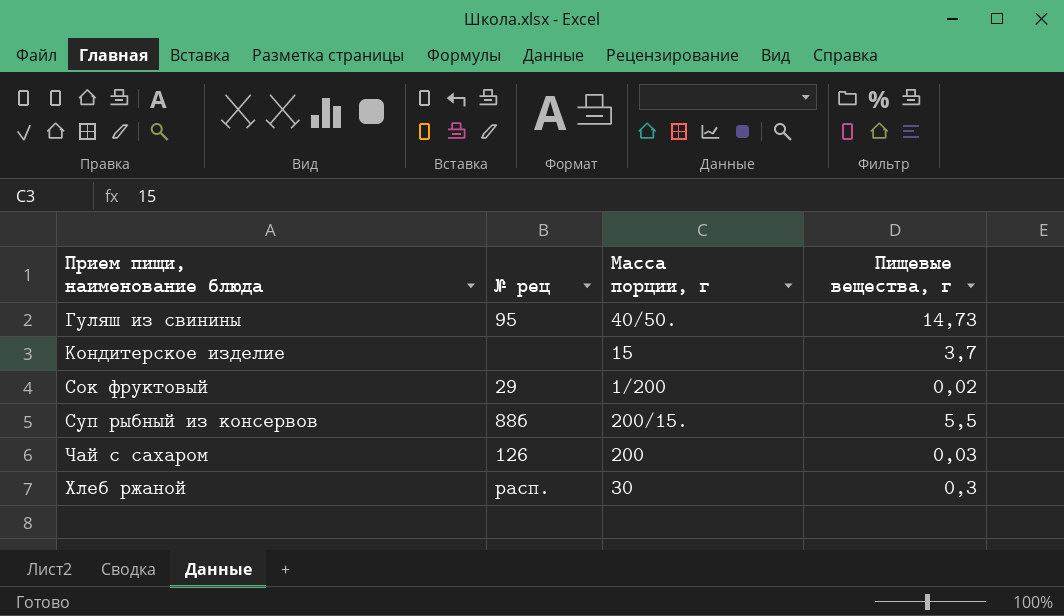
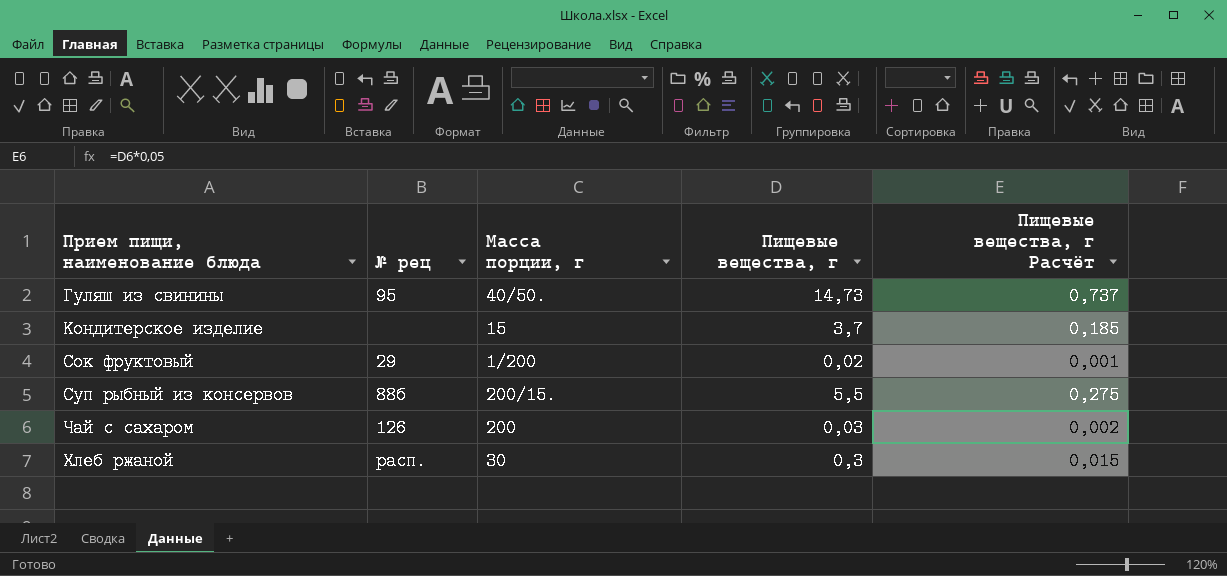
column Пищевые вещества, г Расчёт | formula: none -> [Пищевые вещества, г] * 0,05

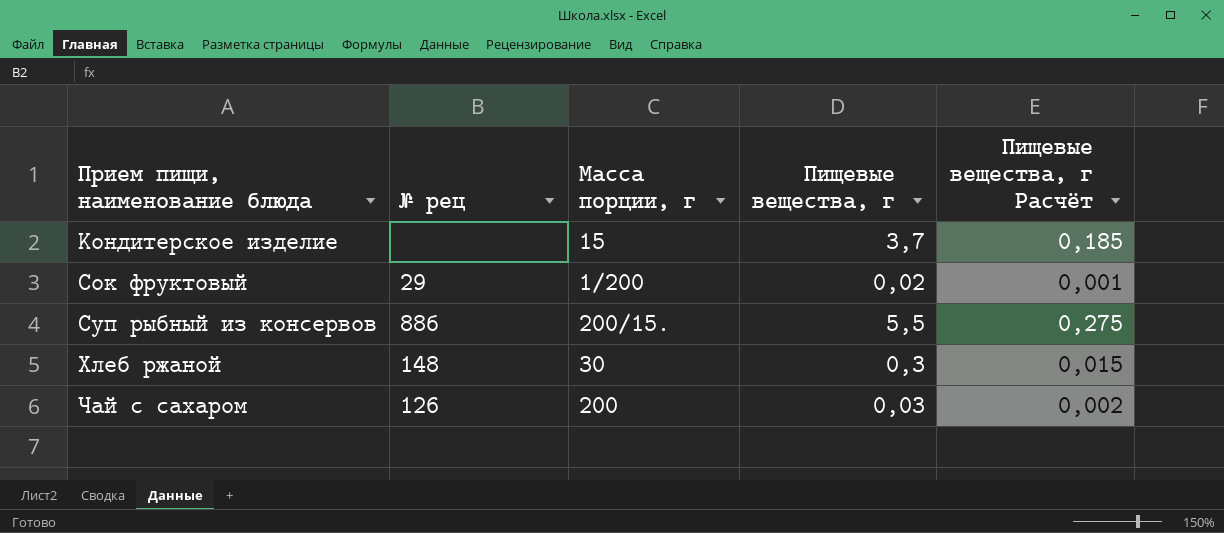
row order: none -> Прием пищи, наименование блюда ascending
row Гуляш из свинины: 95 | 40/50. | 14,73 | 0,737 -> none
Хлеб ржаной | № рец: расп. -> 148

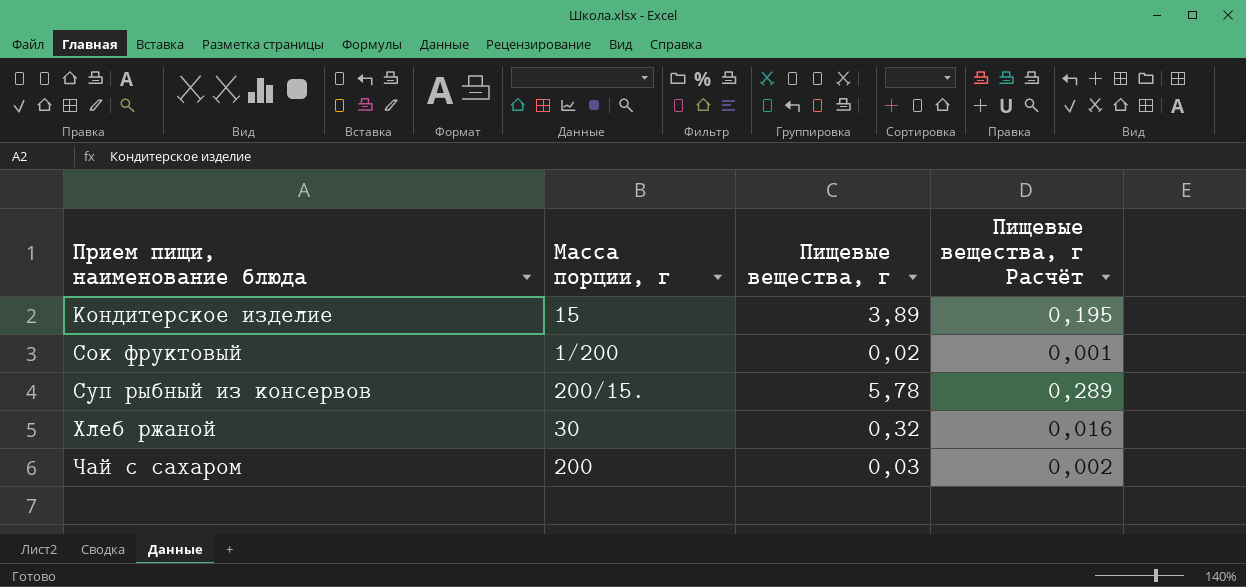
column № рец | position: 2 -> none
Кондитерское изделие | Пищевые вещества, г: 3,7 -> 3,89
Кондитерское изделие | Пищевые вещества, г Расчёт: 0,185 -> 0,195
Суп рыбный из консервов | Пищевые вещества, г: 5,5 -> 5,78
Суп рыбный из консервов | Пищевые вещества, г Расчёт: 0,275 -> 0,289
Хлеб ржаной | Пищевые вещества, г: 0,3 -> 0,32
Хлеб ржаной | Пищевые вещества, г Расчёт: 0,015 -> 0,016

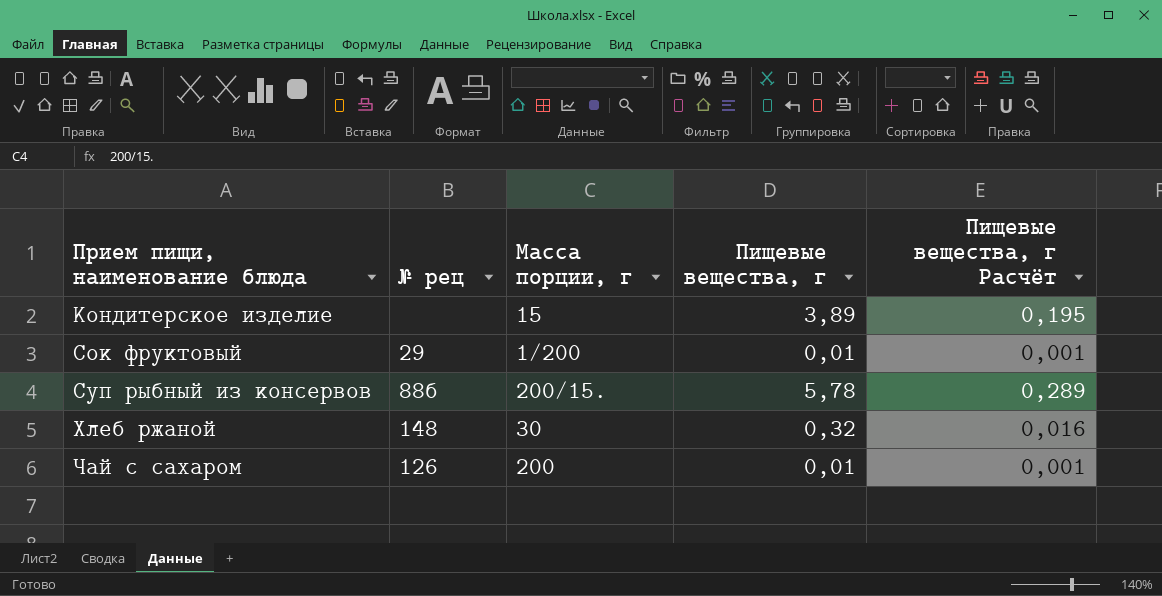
column № рец | position: none -> 2
Сок фруктовый | Пищевые вещества, г: 0,02 -> 0,01
Чай с сахаром | Пищевые вещества, г: 0,03 -> 0,01
Чай с сахаром | Пищевые вещества, г Расчёт: 0,002 -> 0,001

